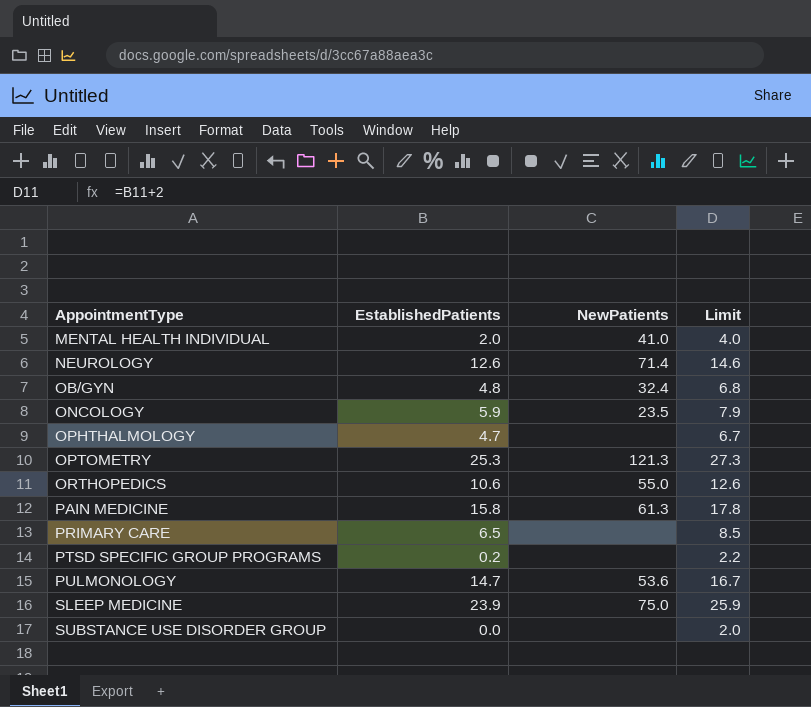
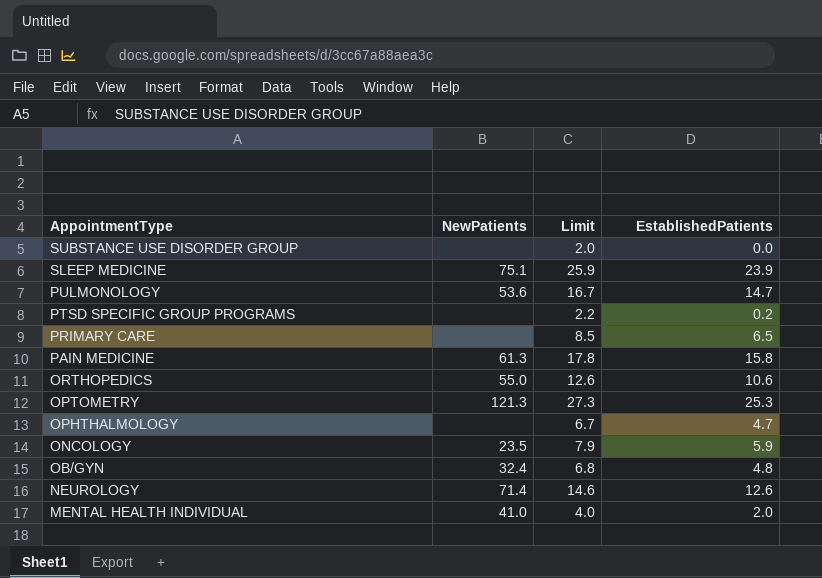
row order: AppointmentType ascending -> AppointmentType descending
column EstablishedPatients | position: 2 -> 4
SLEEP MEDICINE | NewPatients: 75.0 -> 75.1

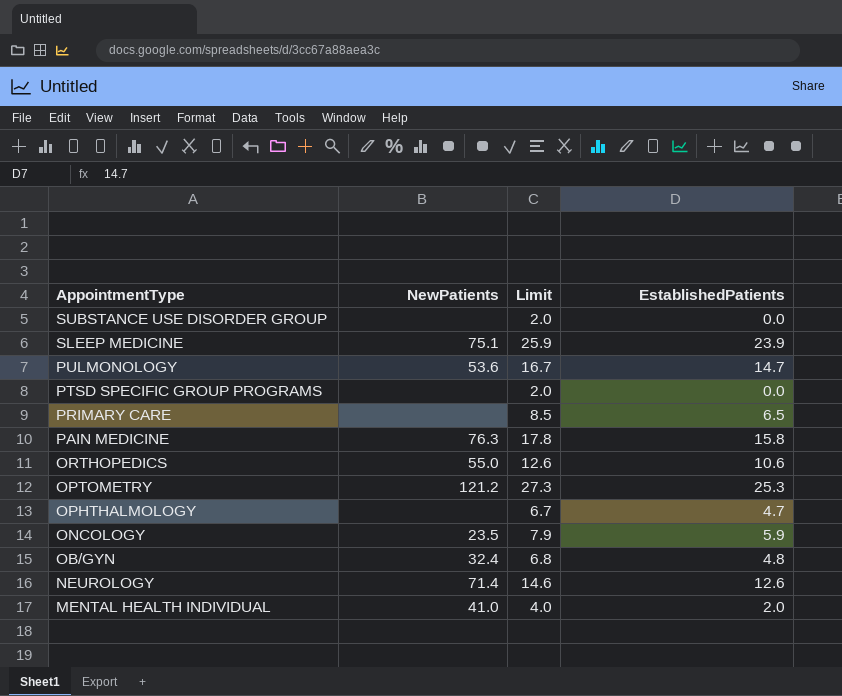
PTSD SPECIFIC GROUP PROGRAMS | Limit: 2.2 -> 2.0
PTSD SPECIFIC GROUP PROGRAMS | EstablishedPatients: 0.2 -> 0.0
PAIN MEDICINE | NewPatients: 61.3 -> 76.3
OPTOMETRY | NewPatients: 121.3 -> 121.2

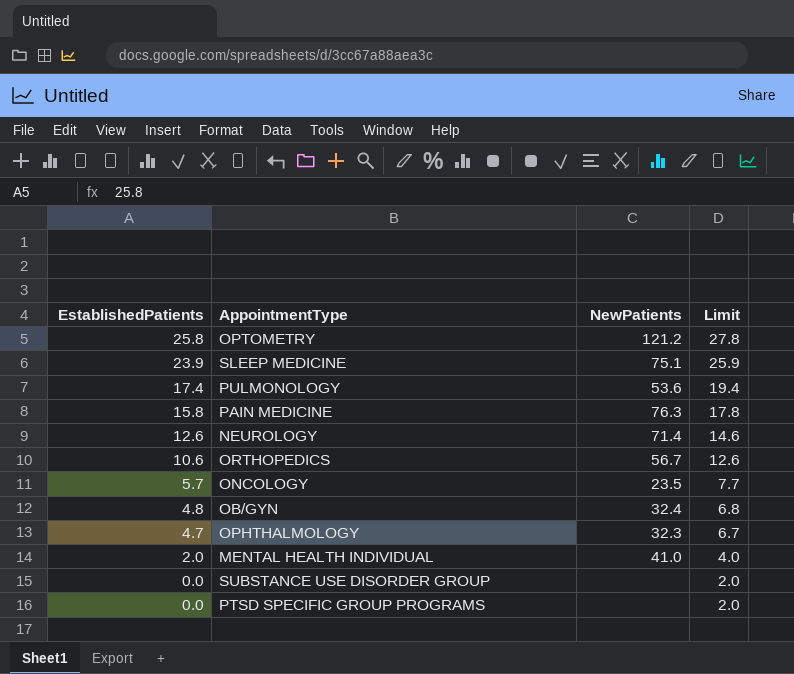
row order: AppointmentType descending -> EstablishedPatients descending
column EstablishedPatients | position: 4 -> 1
row PRIMARY CARE: none | 8.5 | 6.5 -> none
OPTOMETRY | EstablishedPatients: 25.3 -> 25.8
OPTOMETRY | Limit: 27.3 -> 27.8
PULMONOLOGY | EstablishedPatients: 14.7 -> 17.4
PULMONOLOGY | Limit: 16.7 -> 19.4
ORTHOPEDICS | NewPatients: 55.0 -> 56.7
ONCOLOGY | EstablishedPatients: 5.9 -> 5.7
ONCOLOGY | Limit: 7.9 -> 7.7
OPHTHALMOLOGY | NewPatients: none -> 32.3

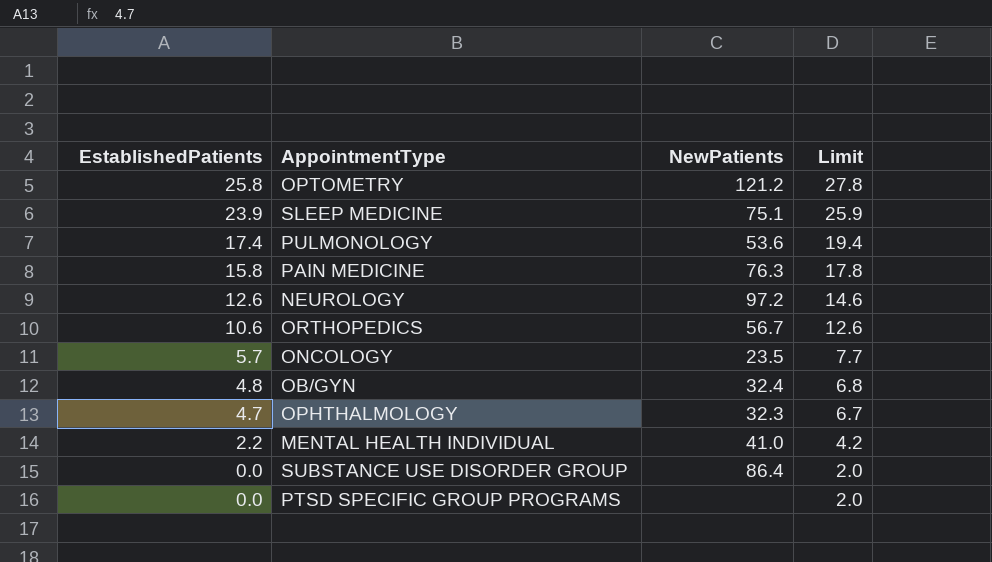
NEUROLOGY | NewPatients: 71.4 -> 97.2
MENTAL HEALTH INDIVIDUAL | EstablishedPatients: 2.0 -> 2.2
MENTAL HEALTH INDIVIDUAL | Limit: 4.0 -> 4.2
SUBSTANCE USE DISORDER GROUP | NewPatients: none -> 86.4

